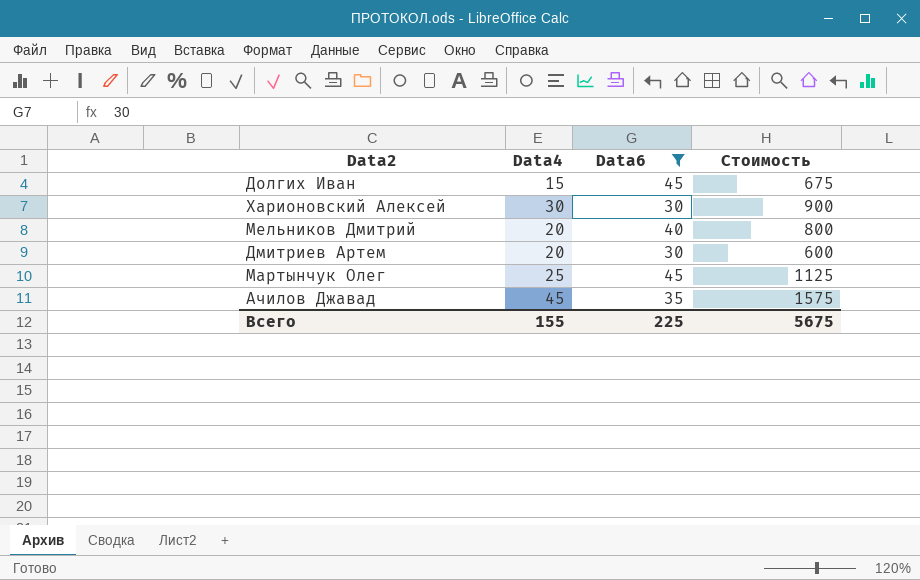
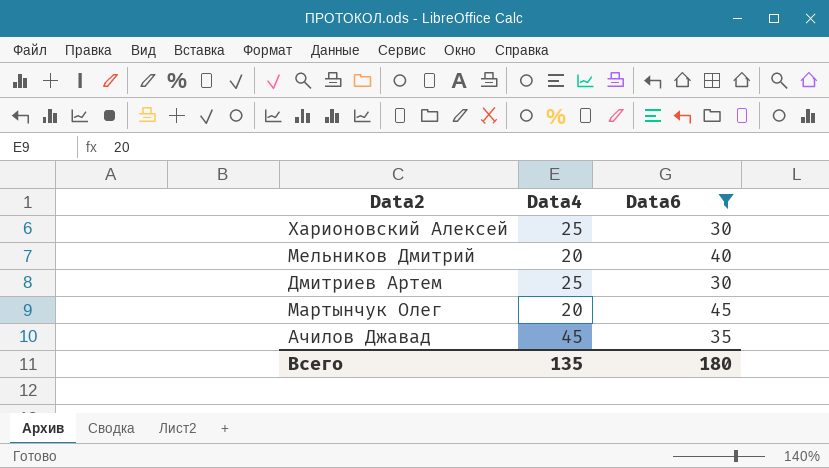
column Стоимость | formula: [Data4] * [Data6] -> none
row Долгих Иван: 15 | 45 | 675 -> none
Харионовский Алексей | Data4: 30 -> 25
Дмитриев Артем | Data4: 20 -> 25
Мартынчук Олег | Data4: 25 -> 20
Всего | Data4: 155 -> 135
Всего | Data6: 225 -> 180

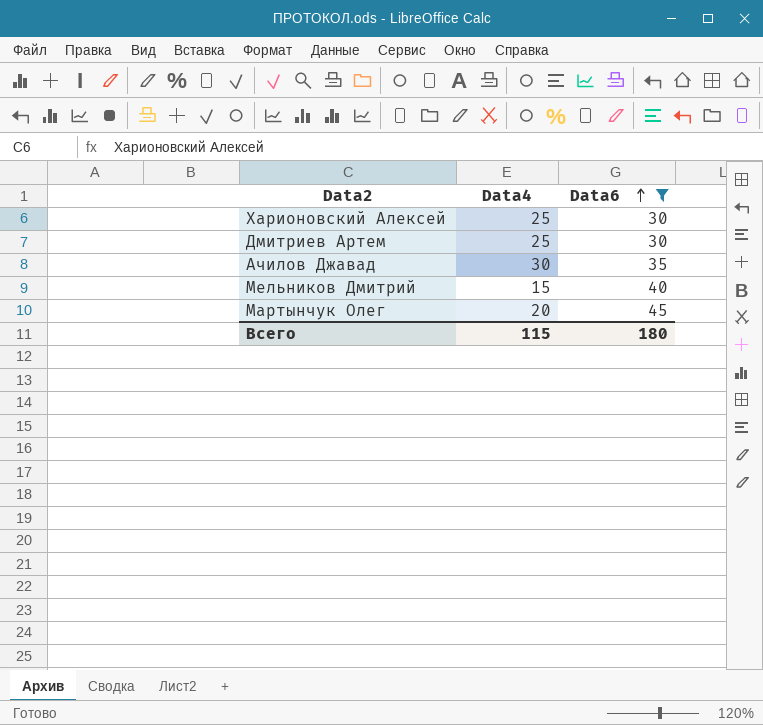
row order: none -> Data6 ascending
Ачилов Джавад | Data4: 45 -> 30
Мельников Дмитрий | Data4: 20 -> 15
Всего | Data4: 135 -> 115

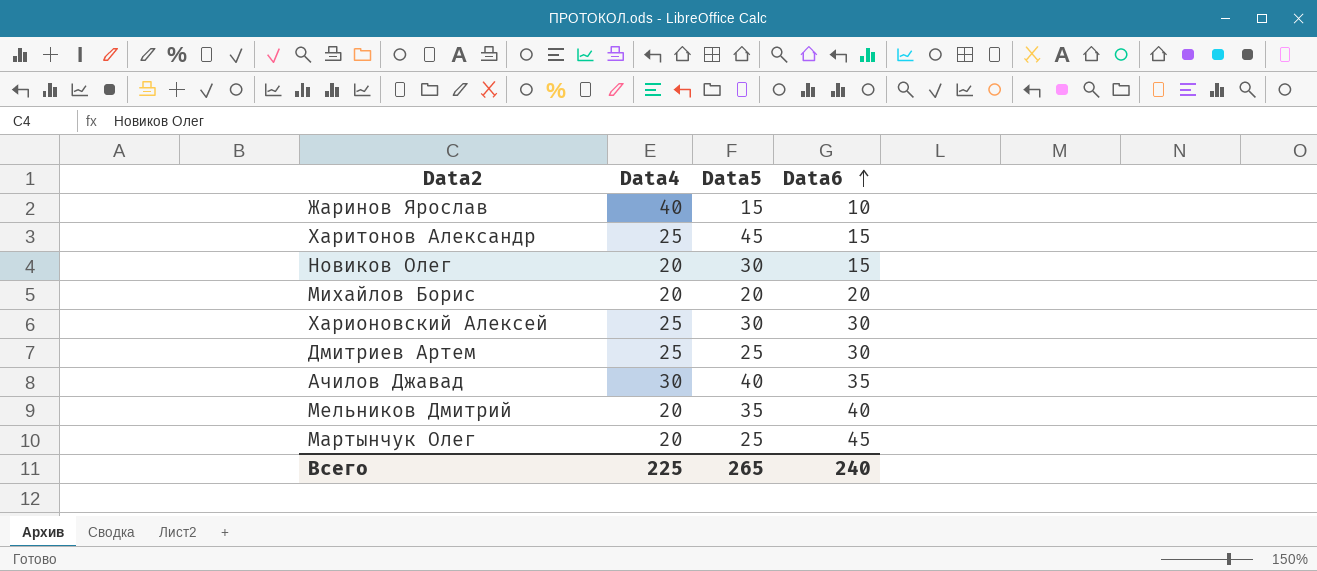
filter: Data6 >= 30 -> none
column Data5 | position: none -> 3
Мельников Дмитрий | Data4: 15 -> 20
Всего | Data4: 115 -> 225
Всего | Data6: 180 -> 240

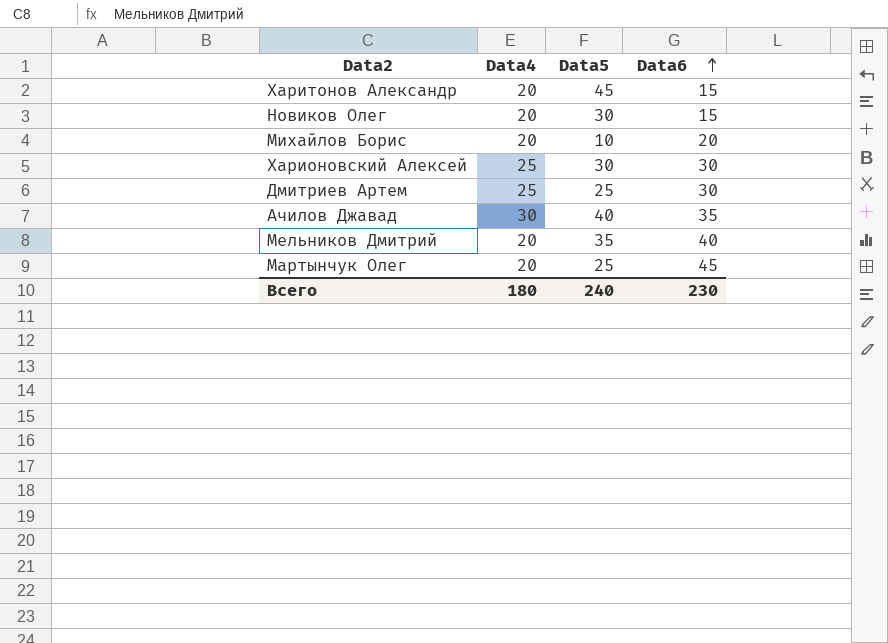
row Жаринов Ярослав: 40 | 15 | 10 -> none
Харитонов Александр | Data4: 25 -> 20
Михайлов Борис | Data5: 20 -> 10
Всего | Data4: 225 -> 180
Всего | Data5: 265 -> 240
Всего | Data6: 240 -> 230

